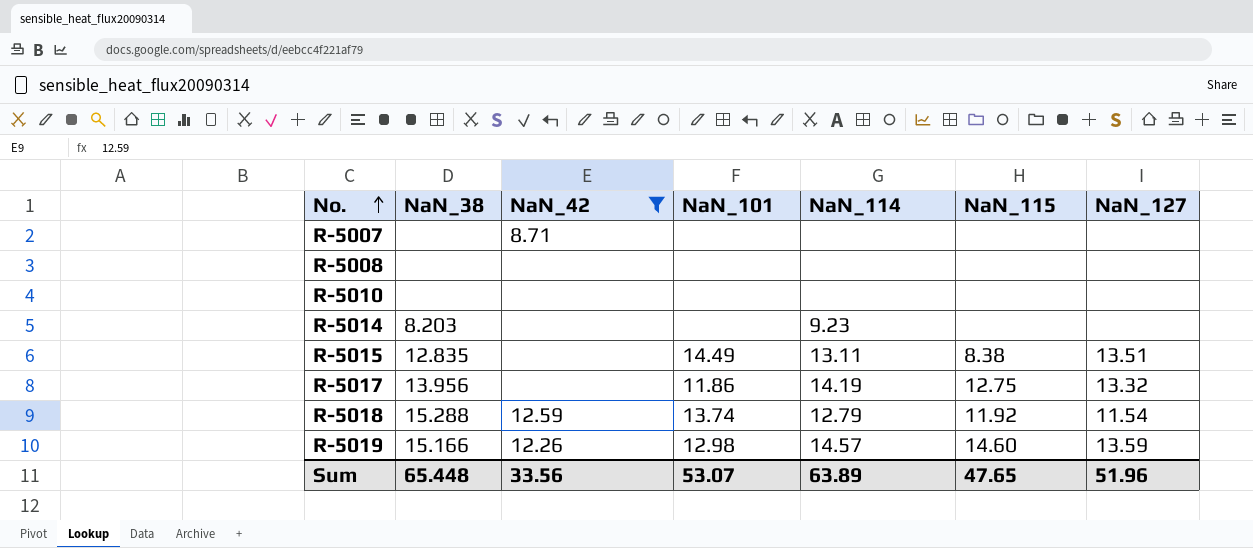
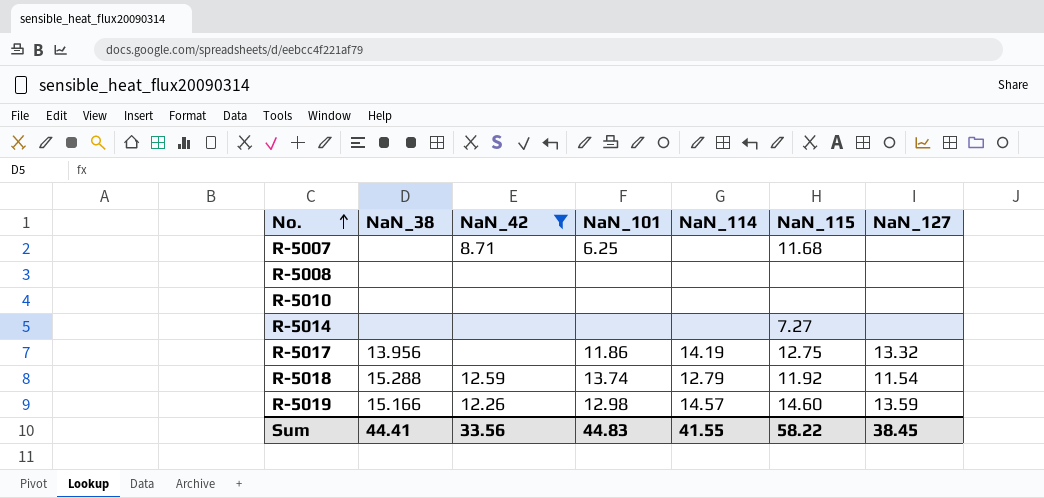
row R-5015: 12.835 | none | 14.49 | 13.11 | 8.38 | 13.51 -> none
R-5007 | NaN_101: none -> 6.25
R-5007 | NaN_115: none -> 11.68
R-5014 | NaN_38: 8.203 -> none
R-5014 | NaN_114: 9.23 -> none
R-5014 | NaN_115: none -> 7.27
Sum | NaN_38: 65.448 -> 44.41
Sum | NaN_101: 53.07 -> 44.83
Sum | NaN_114: 63.89 -> 41.55
Sum | NaN_115: 47.65 -> 58.22
Sum | NaN_127: 51.96 -> 38.45

